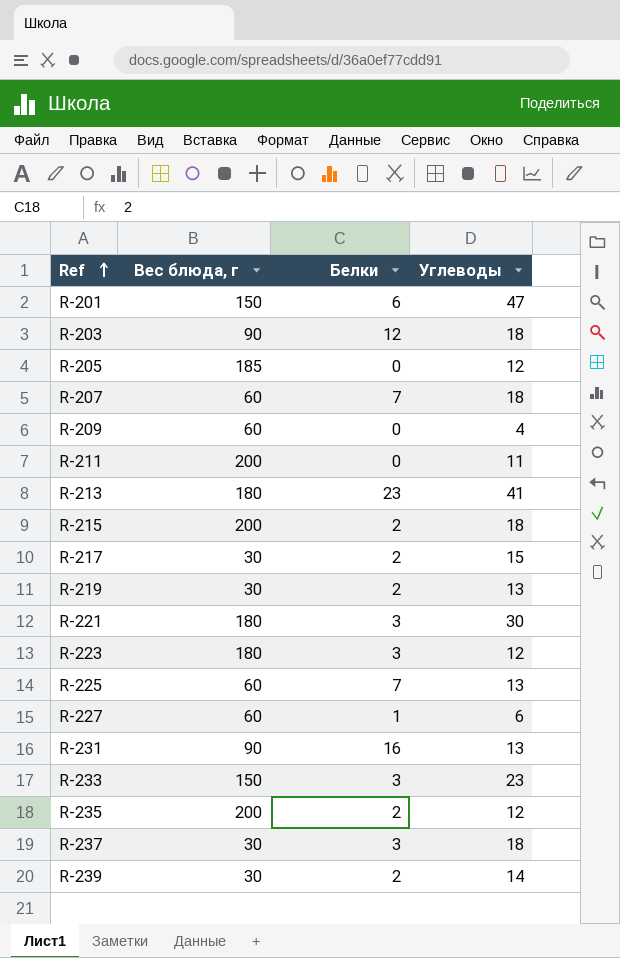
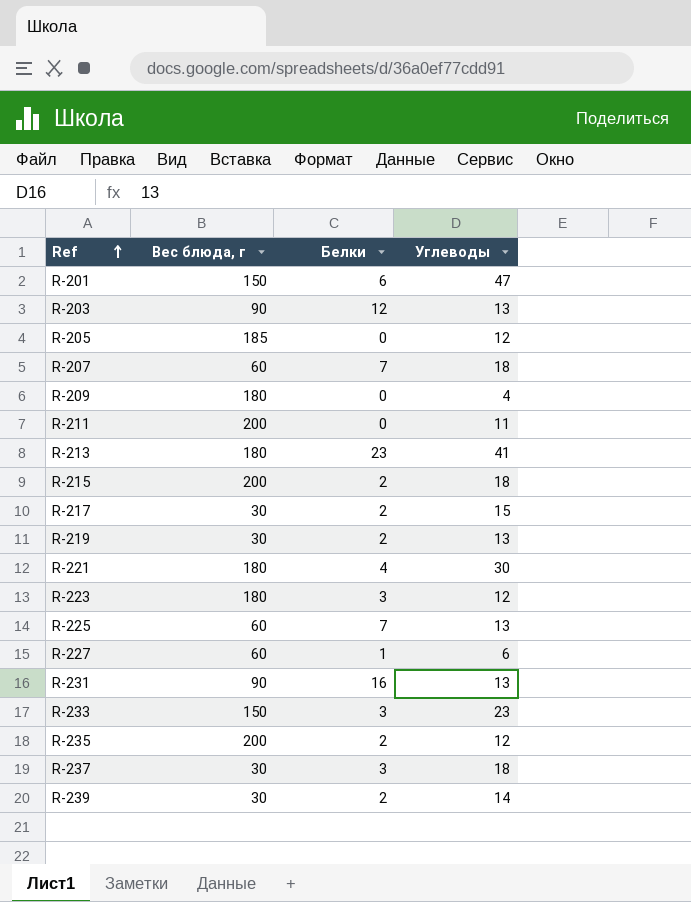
R-203 | Углеводы: 18 -> 13
R-209 | Вес блюда, г: 60 -> 180
R-221 | Белки: 3 -> 4

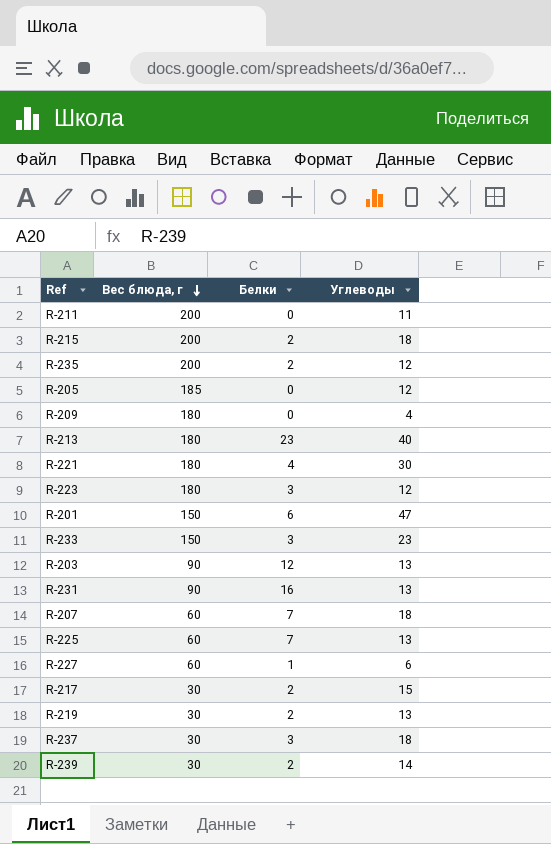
row order: Ref ascending -> Вес блюда, г descending
R-213 | Углеводы: 41 -> 40

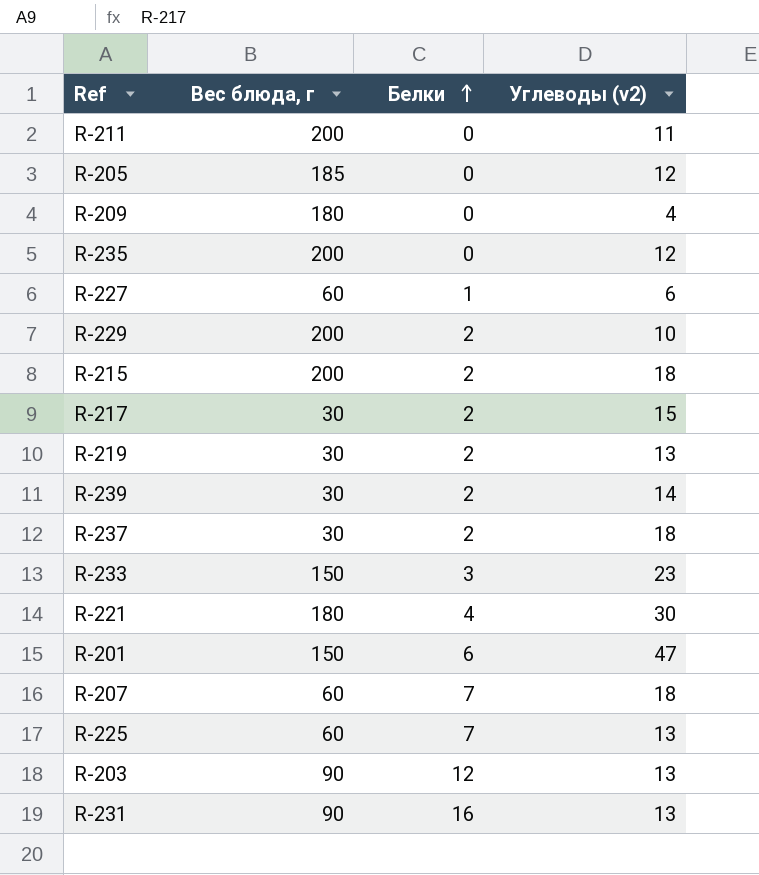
row order: Вес блюда, г descending -> Белки ascending
column name: Углеводы -> Углеводы (v2)
row R-213: 180 | 23 | 40 -> none
row R-223: 180 | 3 | 12 -> none
R-235 | Белки: 2 -> 0
row R-229: none -> 200 | 2 | 10
R-237 | Белки: 3 -> 2

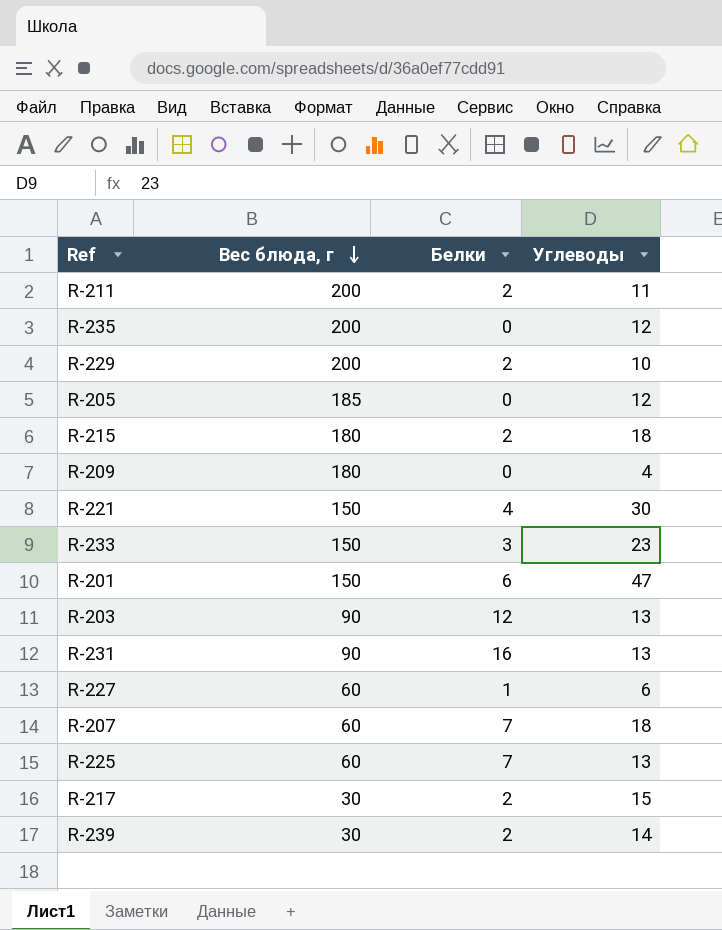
row order: Белки ascending -> Вес блюда, г descending
column name: Углеводы (v2) -> Углеводы
row R-219: 30 | 2 | 13 -> none
row R-237: 30 | 2 | 18 -> none
R-211 | Белки: 0 -> 2
R-215 | Вес блюда, г: 200 -> 180
R-221 | Вес блюда, г: 180 -> 150

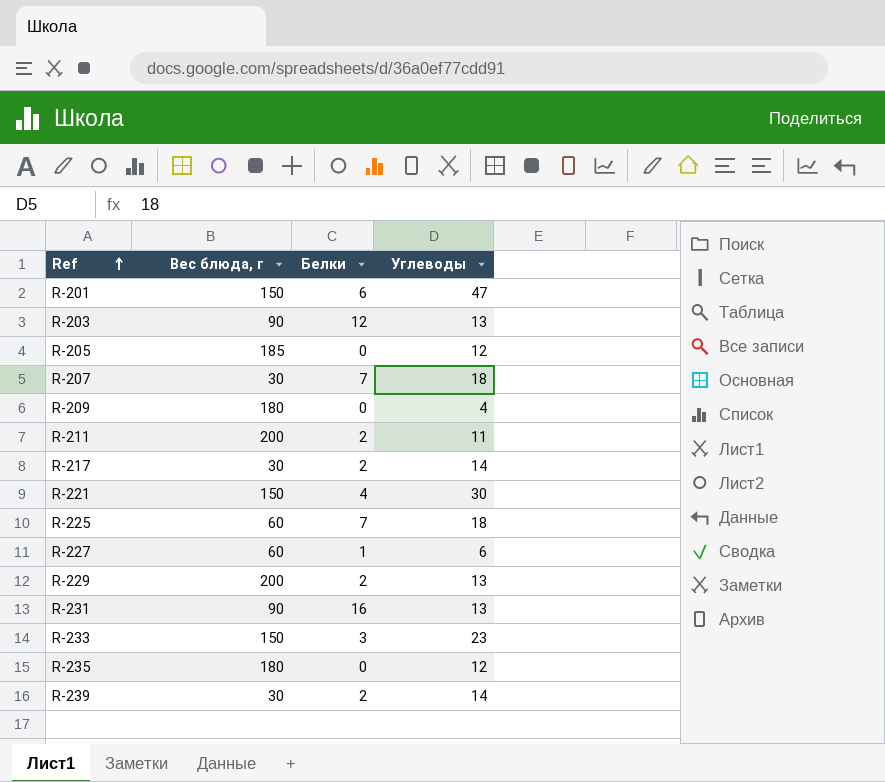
row order: Вес блюда, г descending -> Ref ascending
row R-215: 180 | 2 | 18 -> none
R-207 | Вес блюда, г: 60 -> 30
R-217 | Углеводы: 15 -> 14
R-225 | Углеводы: 13 -> 18
R-229 | Углеводы: 10 -> 13
R-235 | Вес блюда, г: 200 -> 180

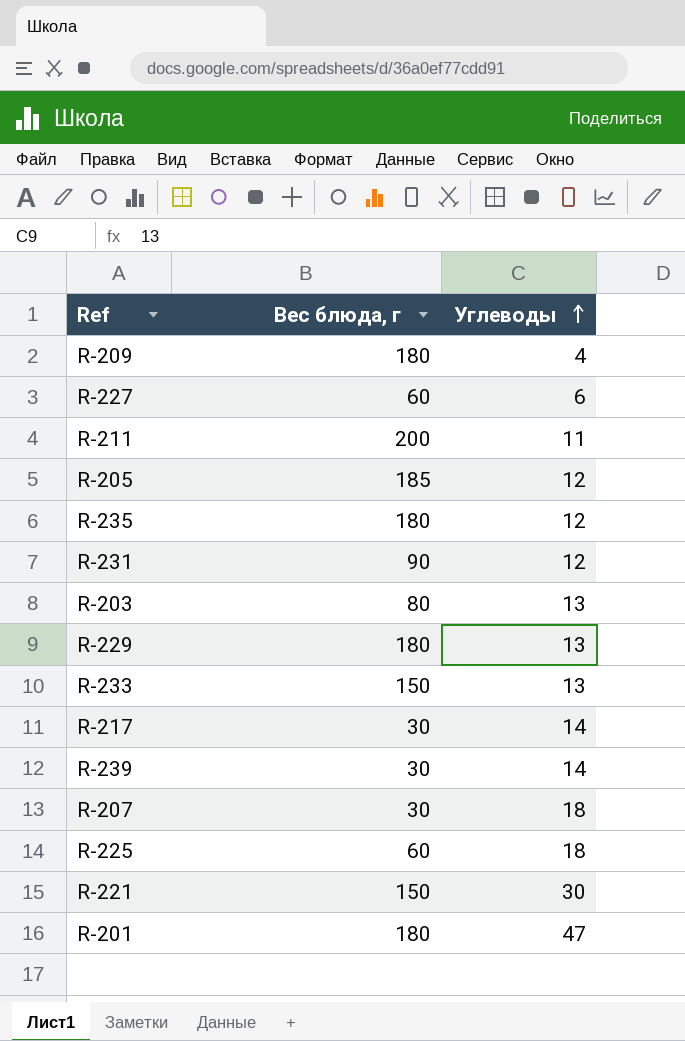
row order: Ref ascending -> Углеводы ascending
column Белки | position: 3 -> none
R-231 | Углеводы: 13 -> 12
R-203 | Вес блюда, г: 90 -> 80
R-229 | Вес блюда, г: 200 -> 180
R-233 | Углеводы: 23 -> 13
R-201 | Вес блюда, г: 150 -> 180

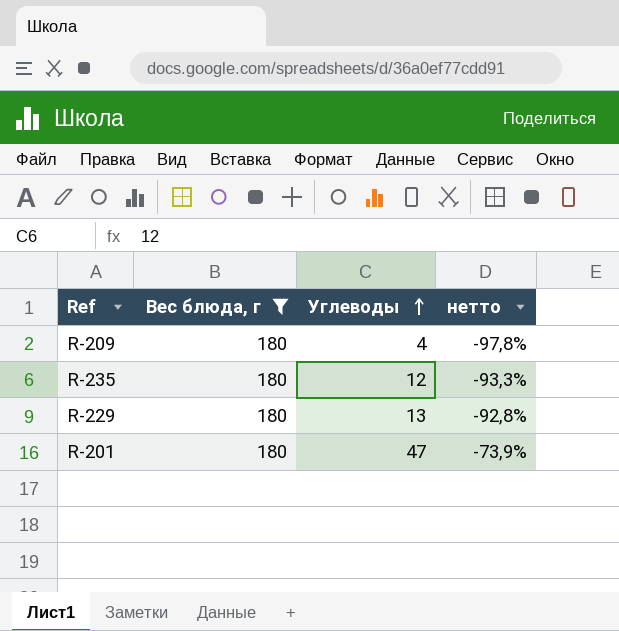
filter: none -> Вес блюда, г = 180
column нетто | formula: none -> ([Углеводы] - [Вес блюда, г]) / [Вес блюда, г]

